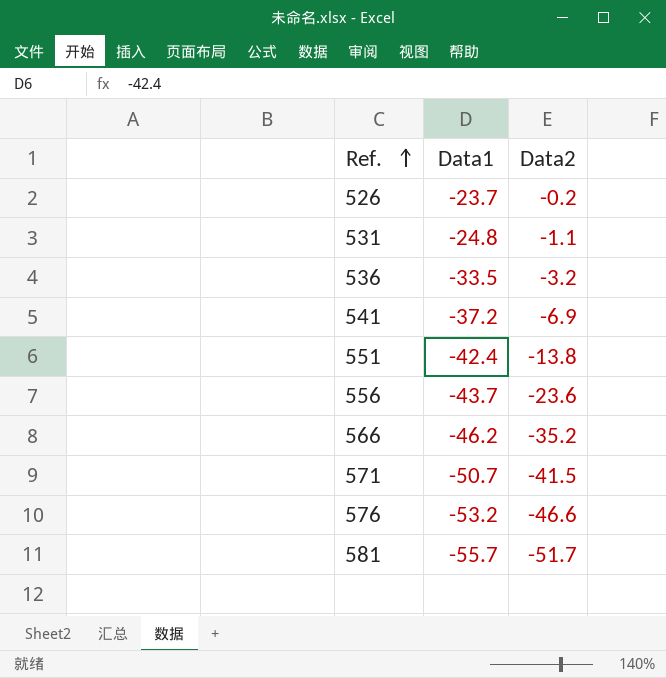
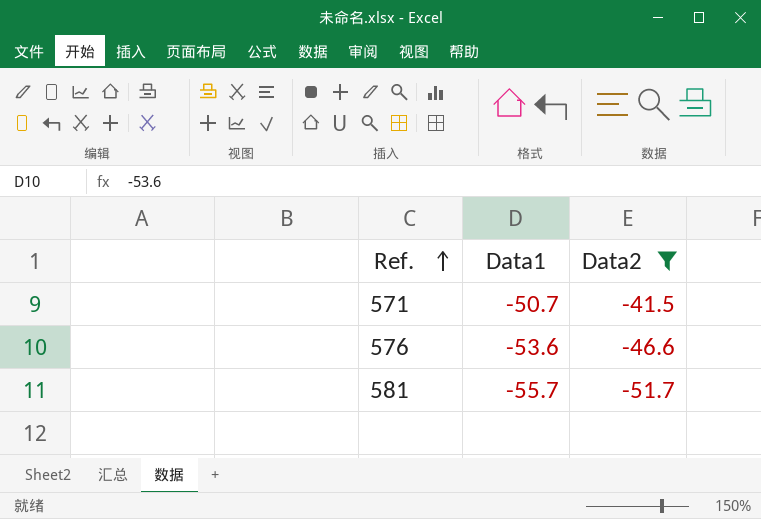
filter: none -> Data2 <= -41.5
576 | Data1: -53.2 -> -53.6

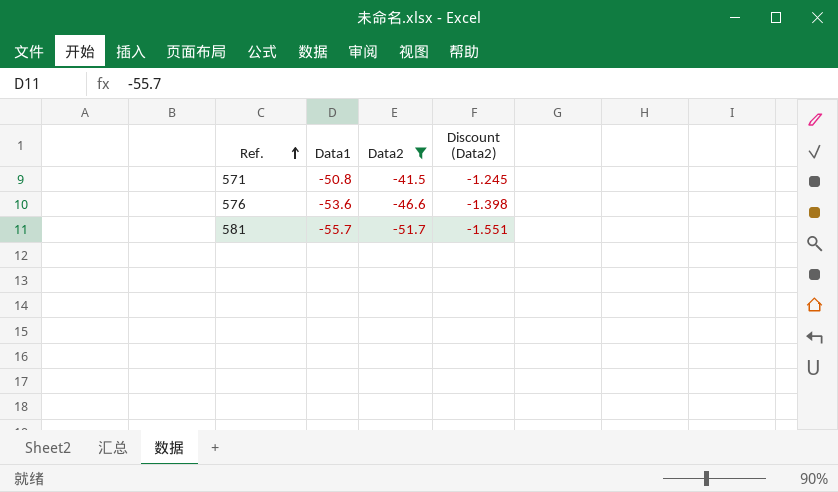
column Discount (Data2) | formula: none -> [Data2] * 0.03
571 | Data1: -50.7 -> -50.8

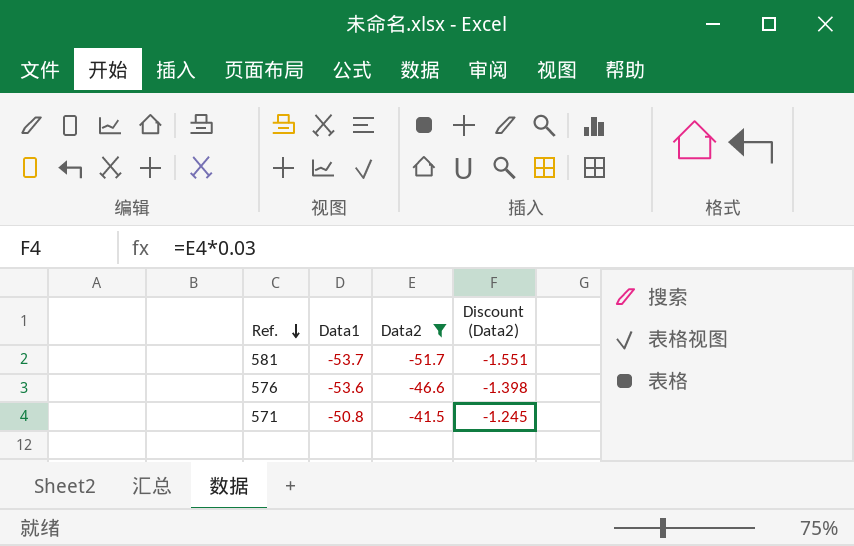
row order: Ref. ascending -> Ref. descending
581 | Data1: -55.7 -> -53.7

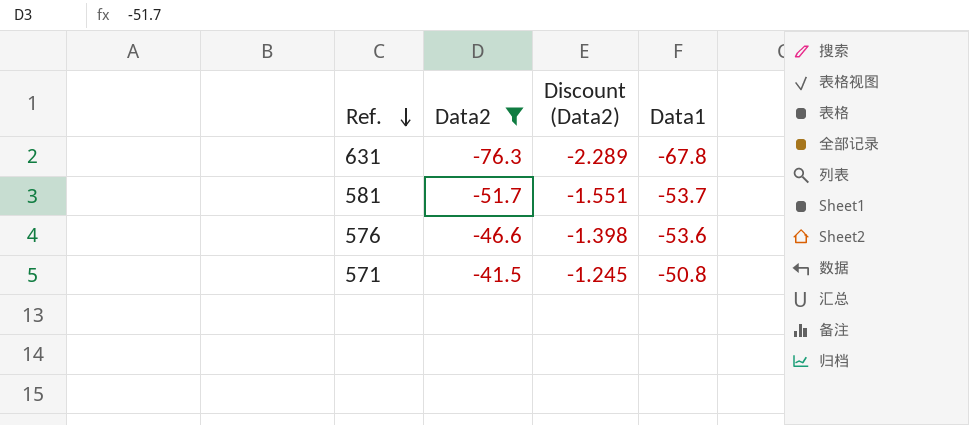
column Data1 | position: 2 -> 4
row 631: none -> -76.3 | -2.289 | -67.8

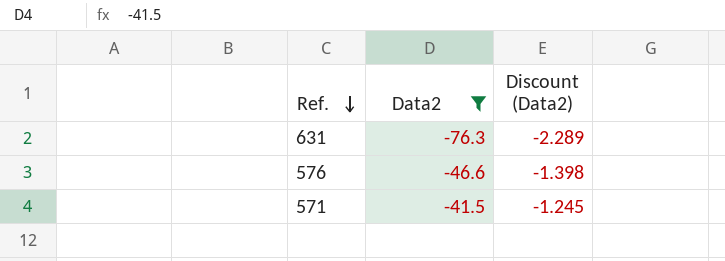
column Data1 | position: 4 -> none
row 581: -51.7 | -1.551 | -53.7 -> none

